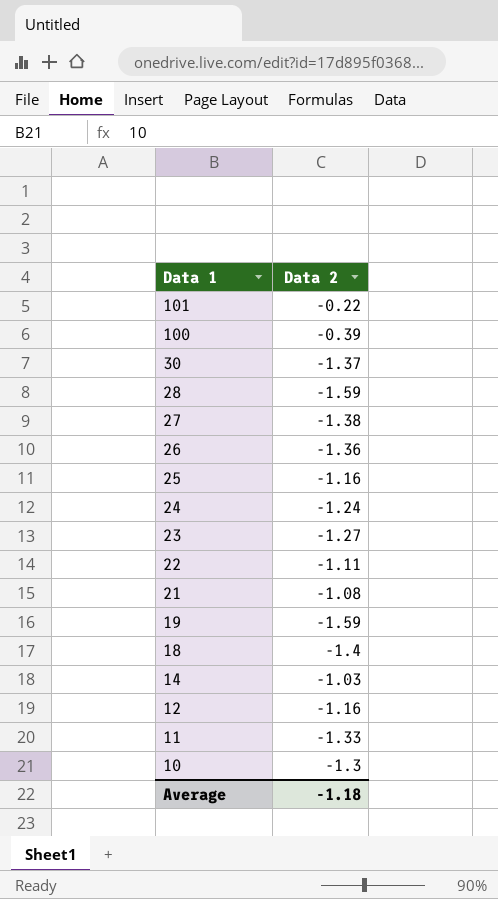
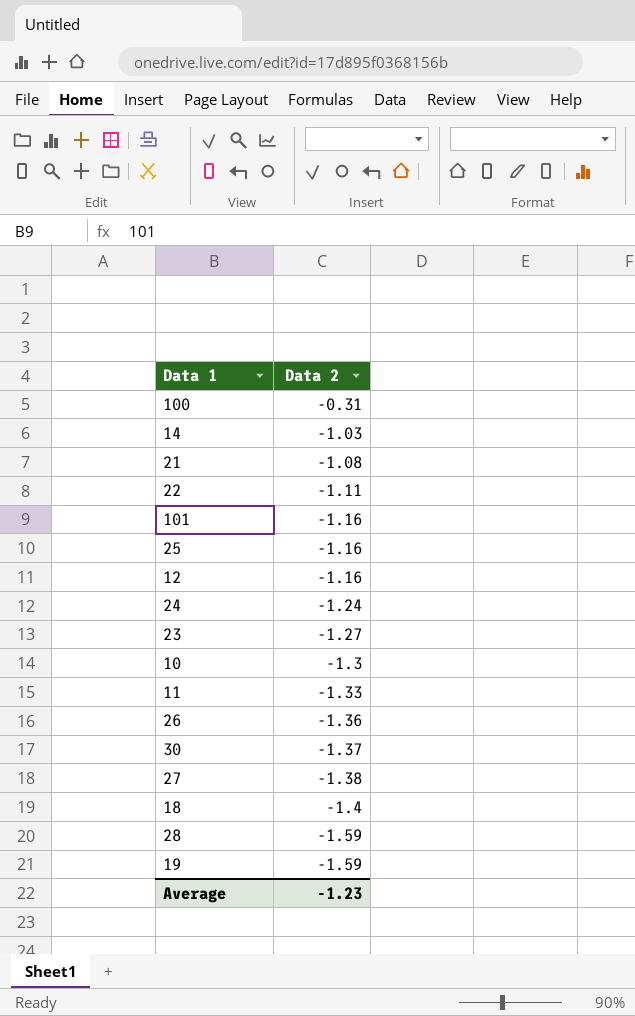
row order: Data 1 descending -> Data 2 descending
100 | Data 2: -0.39 -> -0.31
101 | Data 2: -0.22 -> -1.16
Average | Data 2: -1.18 -> -1.23

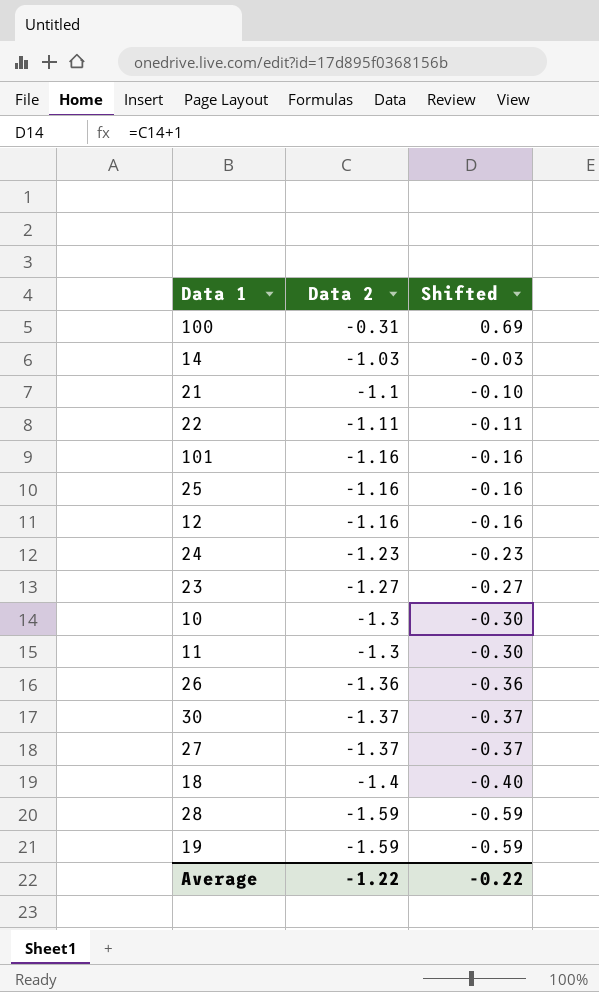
column Shifted | formula: none -> [Data 2] + 1
21 | Data 2: -1.08 -> -1.1
24 | Data 2: -1.24 -> -1.23
11 | Data 2: -1.33 -> -1.3
27 | Data 2: -1.38 -> -1.37
Average | Data 2: -1.23 -> -1.22

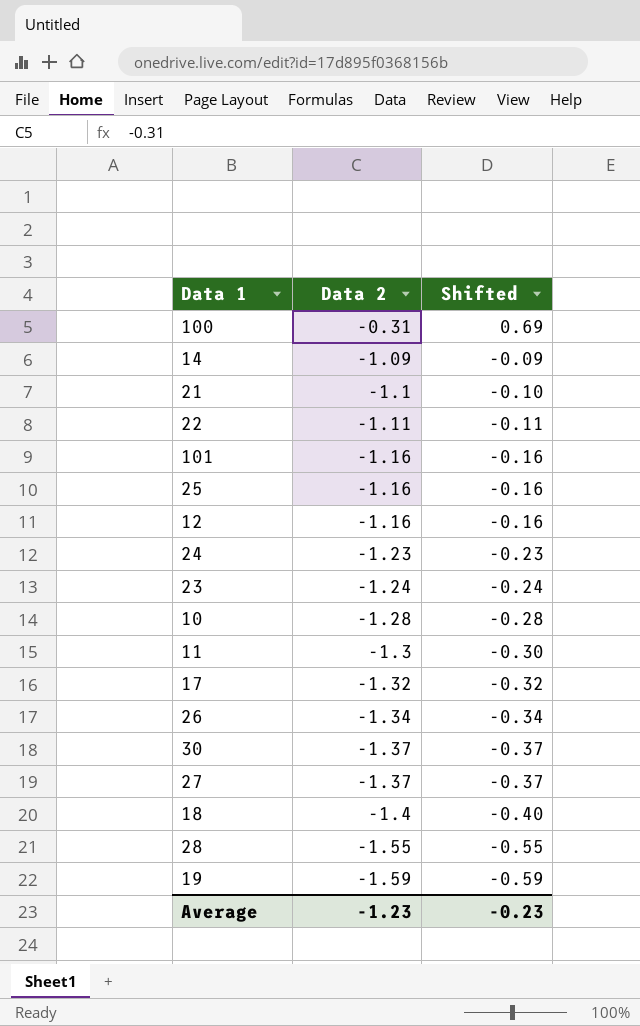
14 | Data 2: -1.03 -> -1.09
14 | Shifted: -0.03 -> -0.09
23 | Data 2: -1.27 -> -1.24
23 | Shifted: -0.27 -> -0.24
10 | Data 2: -1.3 -> -1.28
10 | Shifted: -0.30 -> -0.28
row 17: none -> -1.32 | -0.32
26 | Data 2: -1.36 -> -1.34
26 | Shifted: -0.36 -> -0.34
28 | Data 2: -1.59 -> -1.55
28 | Shifted: -0.59 -> -0.55
Average | Data 2: -1.22 -> -1.23
Average | Shifted: -0.22 -> -0.23

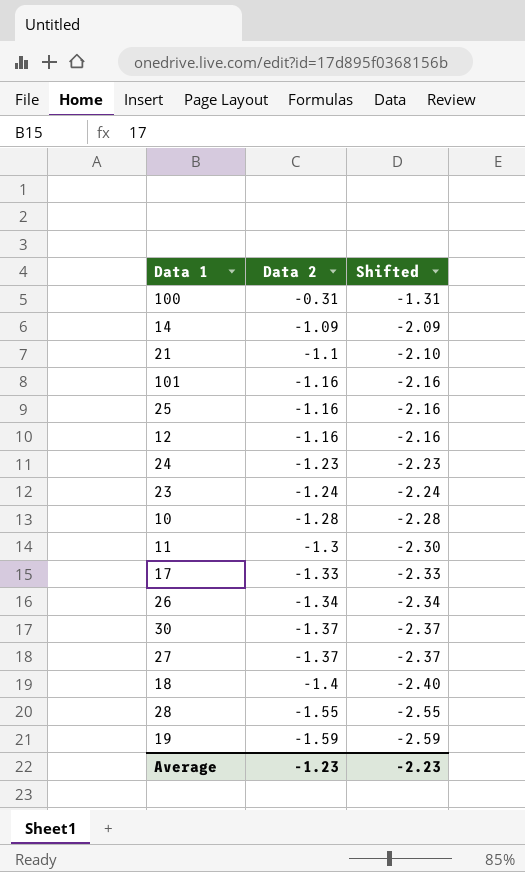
column Shifted | formula: [Data 2] + 1 -> [Data 2] - 1
row 22: -1.11 | -0.11 -> none
17 | Data 2: -1.32 -> -1.33
Average | Shifted: -0.23 -> -2.23

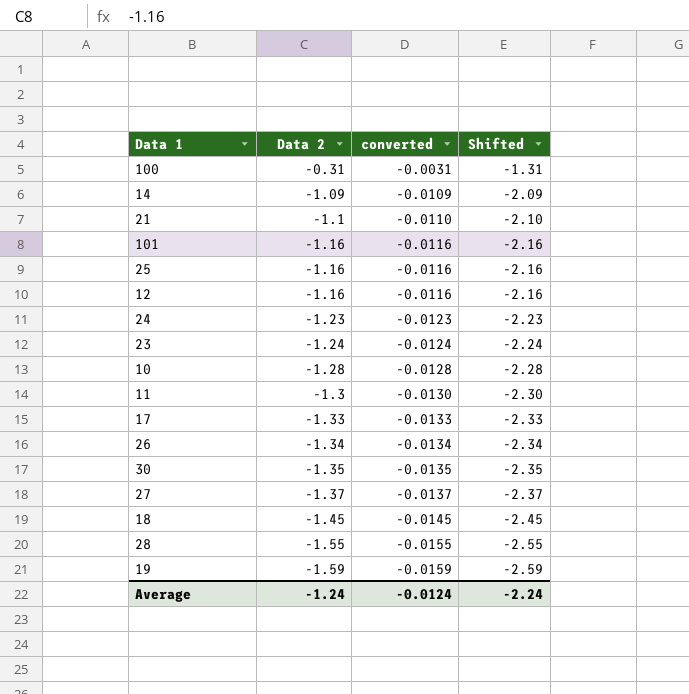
column converted | formula: none -> [Data 2] * 0.01
30 | Data 2: -1.37 -> -1.35
30 | Shifted: -2.37 -> -2.35
18 | Data 2: -1.4 -> -1.45
18 | Shifted: -2.40 -> -2.45
Average | Data 2: -1.23 -> -1.24
Average | Shifted: -2.23 -> -2.24

